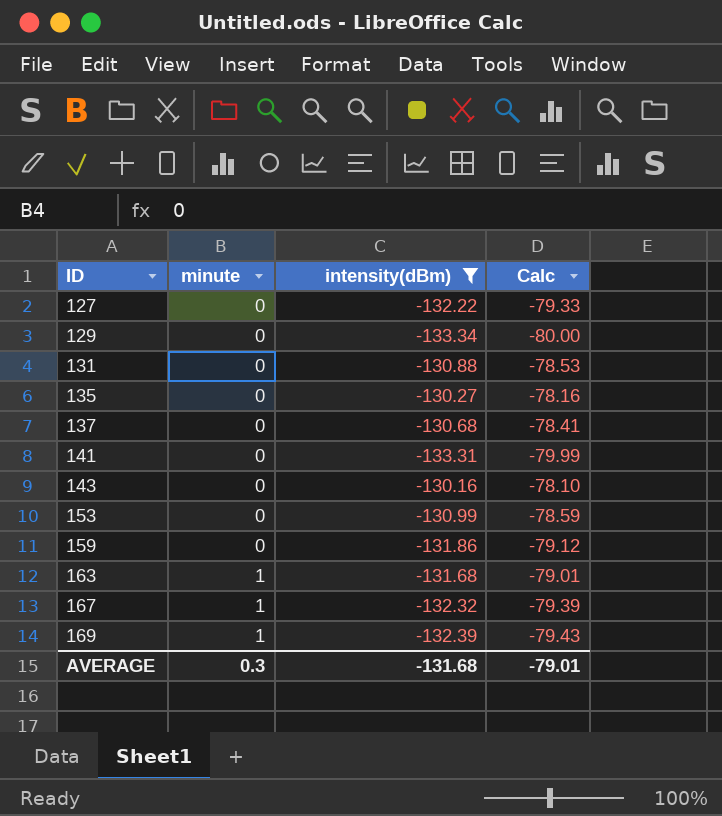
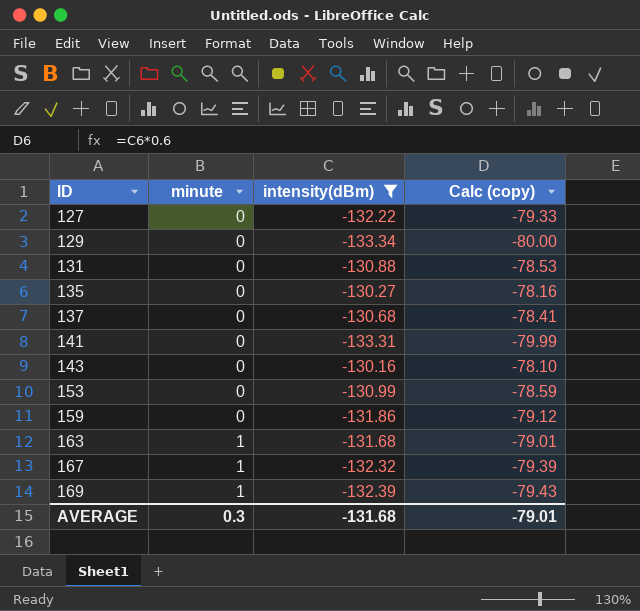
column name: Calc -> Calc (copy)

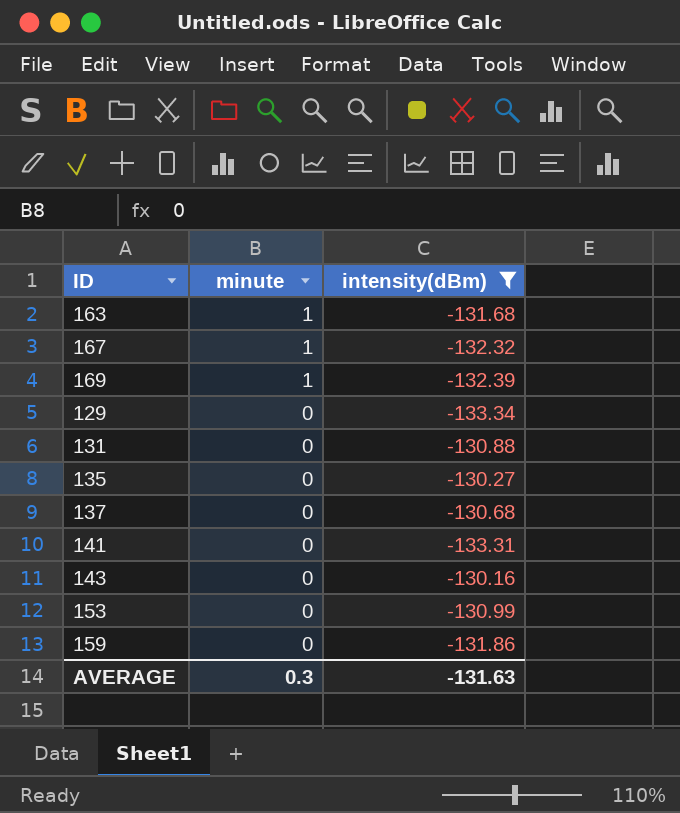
row order: ID ascending -> minute descending
column Calc (copy) | formula: [intensity(dBm)] * 0.6 -> none
row 127: 0 | -132.22 | -79.33 -> none
AVERAGE | intensity(dBm): -131.68 -> -131.63

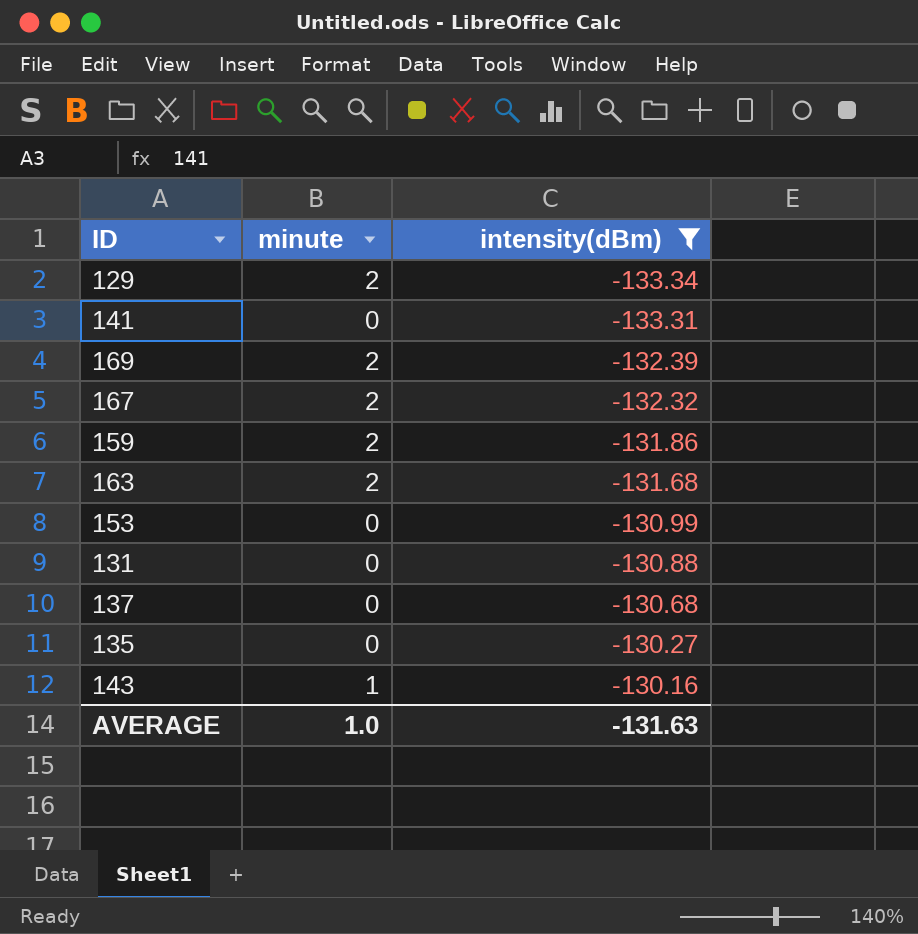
row order: minute descending -> intensity(dBm) ascending
129 | minute: 0 -> 2
169 | minute: 1 -> 2
167 | minute: 1 -> 2
159 | minute: 0 -> 2
163 | minute: 1 -> 2
143 | minute: 0 -> 1
AVERAGE | minute: 0.3 -> 1.0

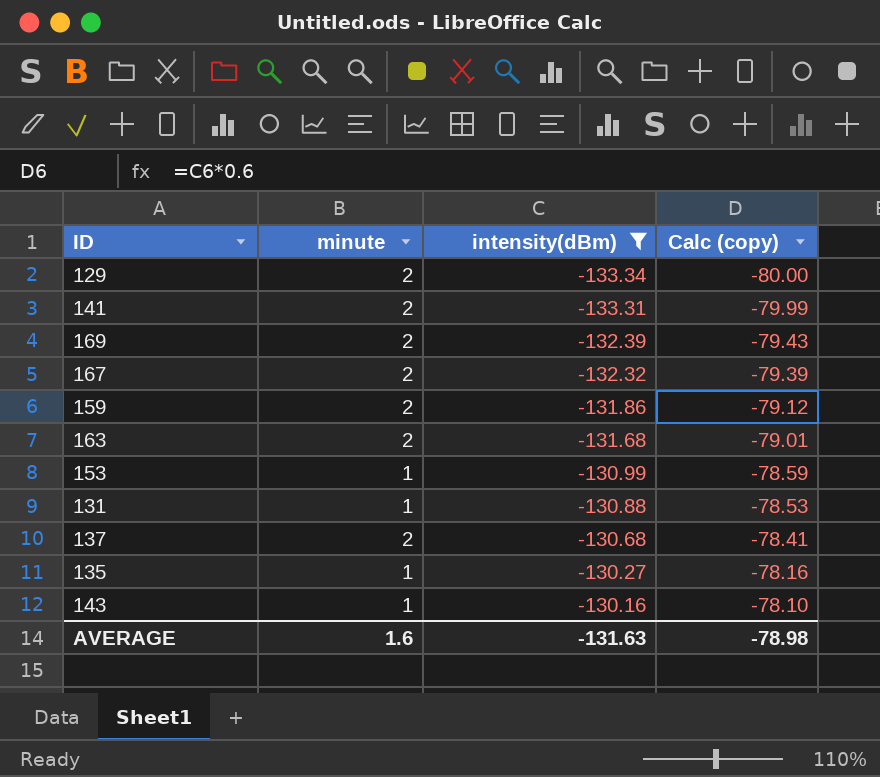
column Calc (copy) | formula: none -> [intensity(dBm)] * 0.6
141 | minute: 0 -> 2
153 | minute: 0 -> 1
131 | minute: 0 -> 1
137 | minute: 0 -> 2
135 | minute: 0 -> 1
AVERAGE | minute: 1.0 -> 1.6

